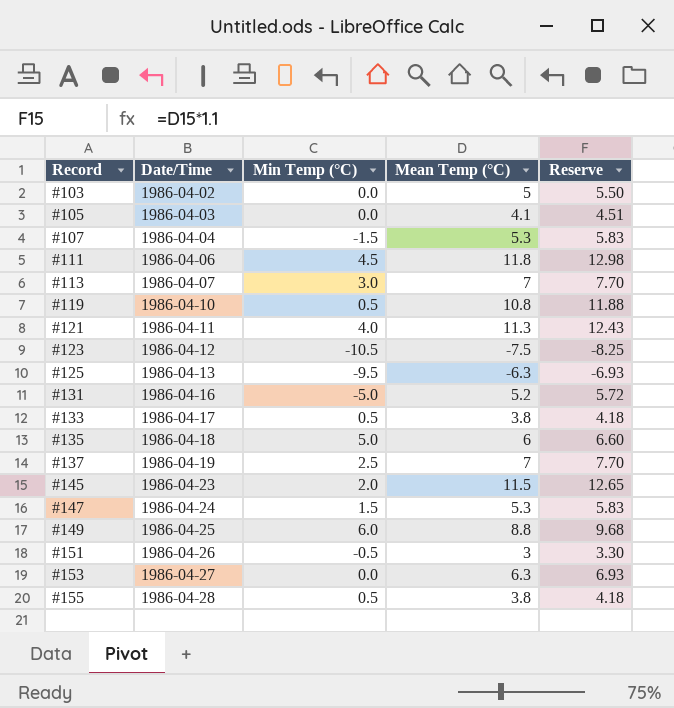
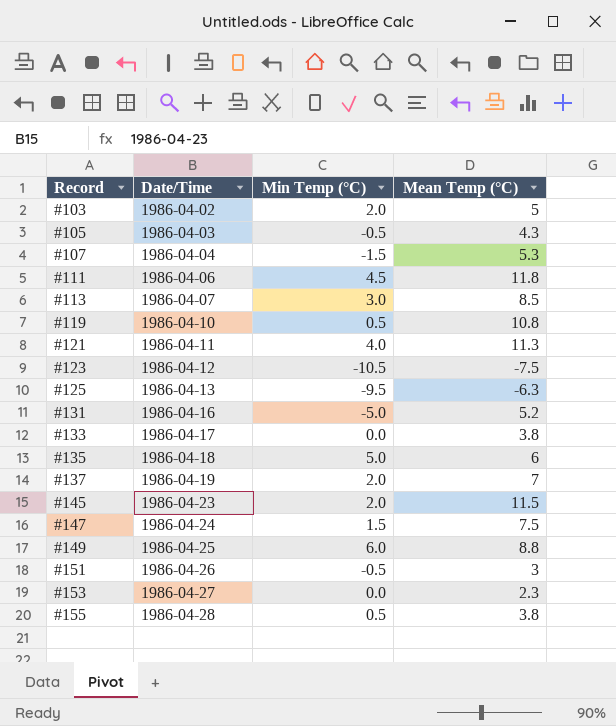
column Reserve | formula: [Mean Temp (°C)] * 1.1 -> none
#103 | Min Temp (°C): 0.0 -> 2.0
#105 | Min Temp (°C): 0.0 -> -0.5
#105 | Mean Temp (°C): 4.1 -> 4.3
#113 | Mean Temp (°C): 7 -> 8.5
#133 | Min Temp (°C): 0.5 -> 0.0
#137 | Min Temp (°C): 2.5 -> 2.0
#147 | Mean Temp (°C): 5.3 -> 7.5
#153 | Mean Temp (°C): 6.3 -> 2.3

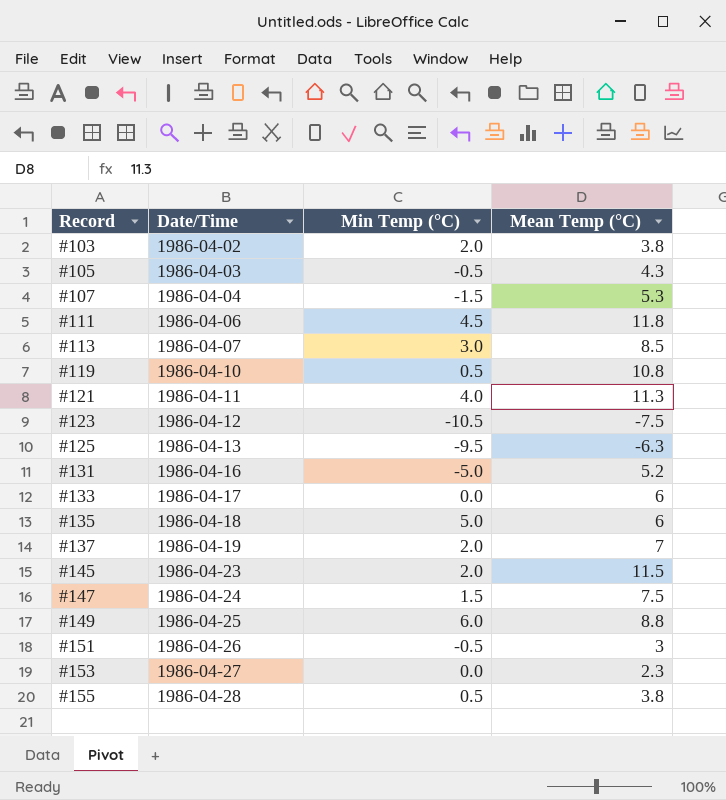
#103 | Mean Temp (°C): 5 -> 3.8
#133 | Mean Temp (°C): 3.8 -> 6

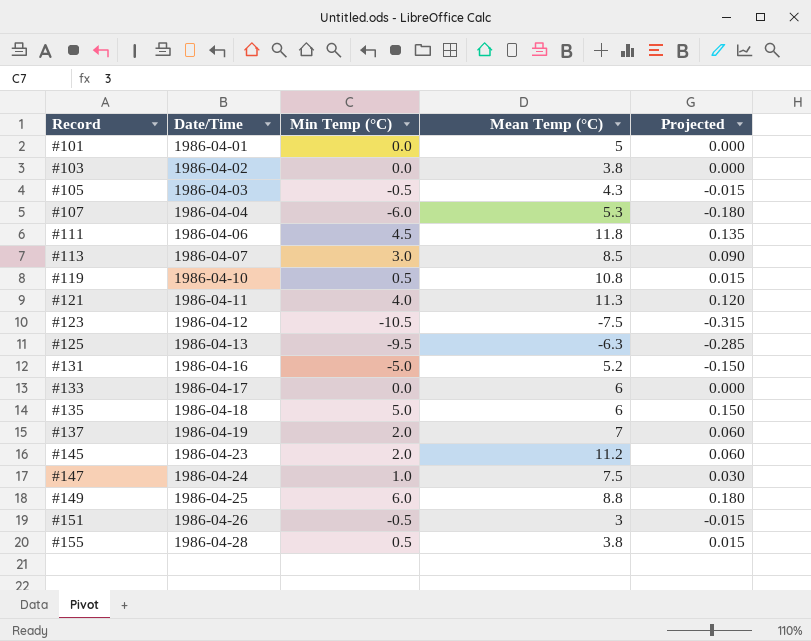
column Projected | formula: none -> [Min Temp (°C)] * 0.03
row #153: 1986-04-27 | 0.0 | 2.3 -> none
row #101: none -> 1986-04-01 | 0.0 | 5 | 0.000
#103 | Min Temp (°C): 2.0 -> 0.0
#107 | Min Temp (°C): -1.5 -> -6.0
#145 | Mean Temp (°C): 11.5 -> 11.2
#147 | Min Temp (°C): 1.5 -> 1.0

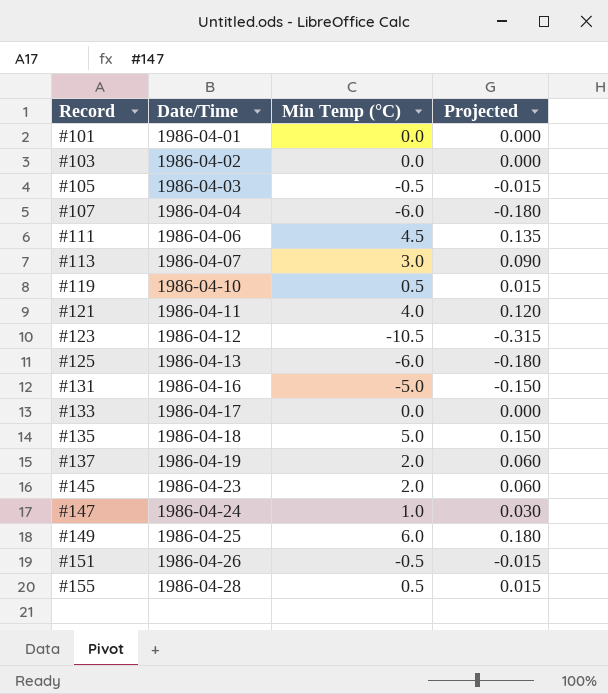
column Mean Temp (°C) | position: 4 -> none
#125 | Min Temp (°C): -9.5 -> -6.0
#125 | Projected: -0.285 -> -0.180

